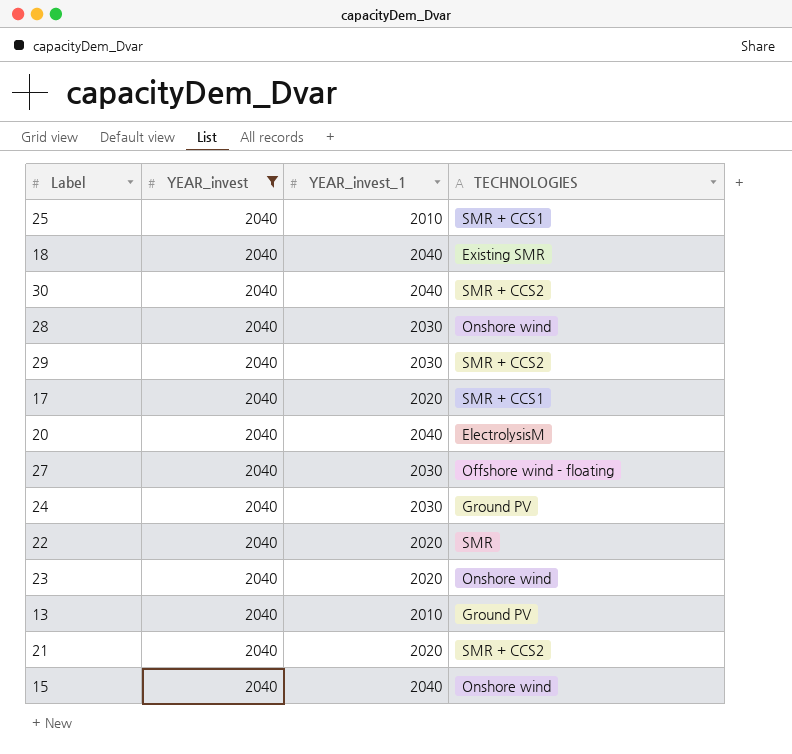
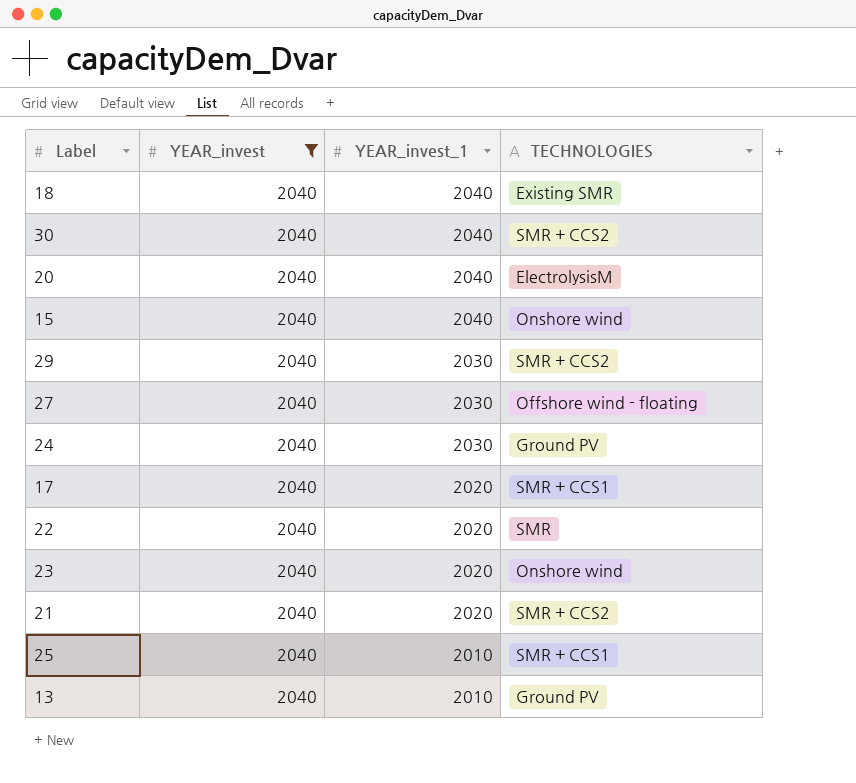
row order: none -> YEAR_invest_1 descending
row 28: 2040 | 2030 | Onshore wind -> none

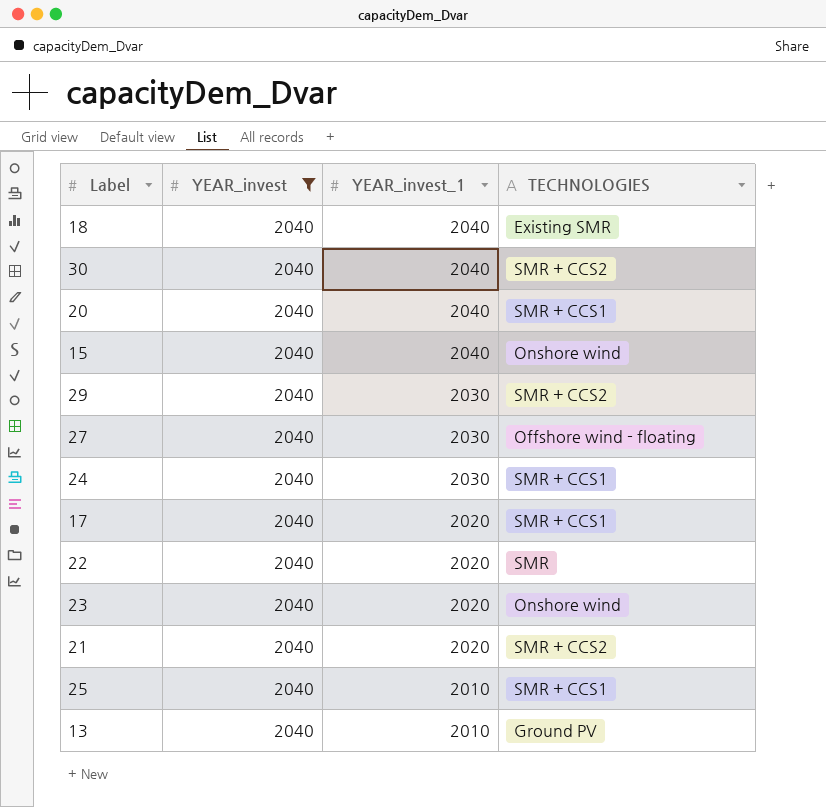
20 | TECHNOLOGIES: ElectrolysisM -> SMR + CCS1
24 | TECHNOLOGIES: Ground PV -> SMR + CCS1

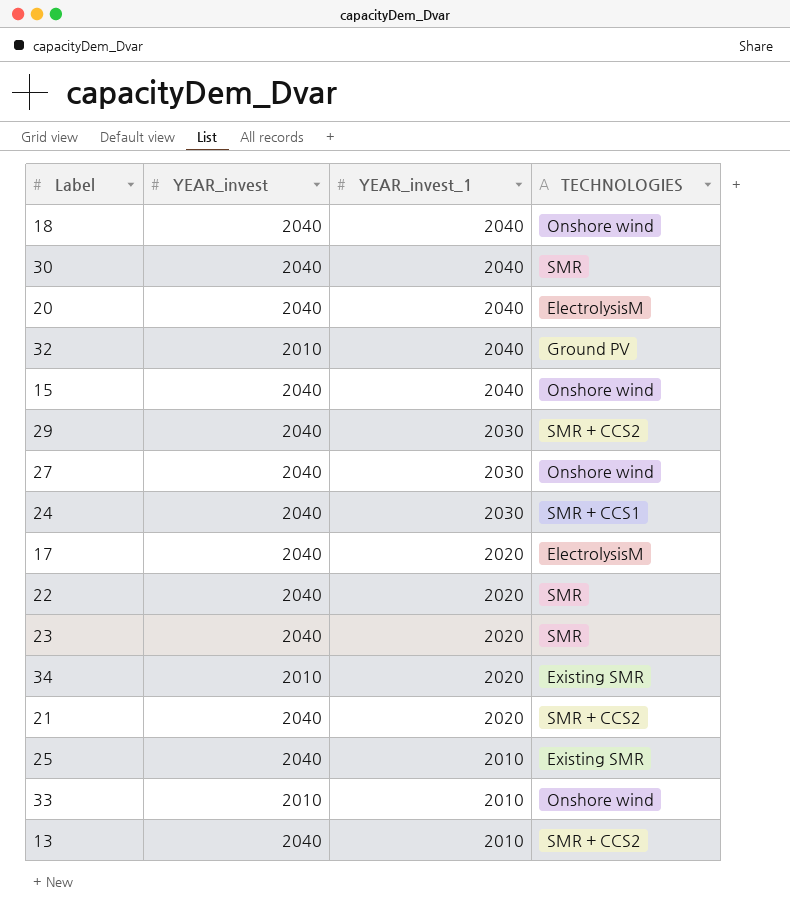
filter: YEAR_invest = 2040 -> none
18 | TECHNOLOGIES: Existing SMR -> Onshore wind
30 | TECHNOLOGIES: SMR + CCS2 -> SMR
20 | TECHNOLOGIES: SMR + CCS1 -> ElectrolysisM
27 | TECHNOLOGIES: Offshore wind - floating -> Onshore wind
17 | TECHNOLOGIES: SMR + CCS1 -> ElectrolysisM
23 | TECHNOLOGIES: Onshore wind -> SMR
25 | TECHNOLOGIES: SMR + CCS1 -> Existing SMR
13 | TECHNOLOGIES: Ground PV -> SMR + CCS2

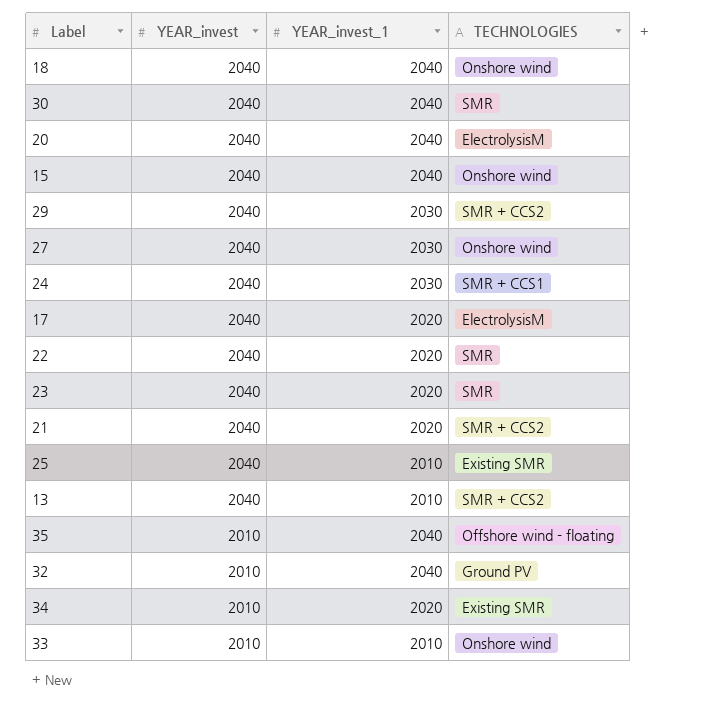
row order: YEAR_invest_1 descending -> YEAR_invest descending
row 35: none -> 2010 | 2040 | Offshore wind - floating

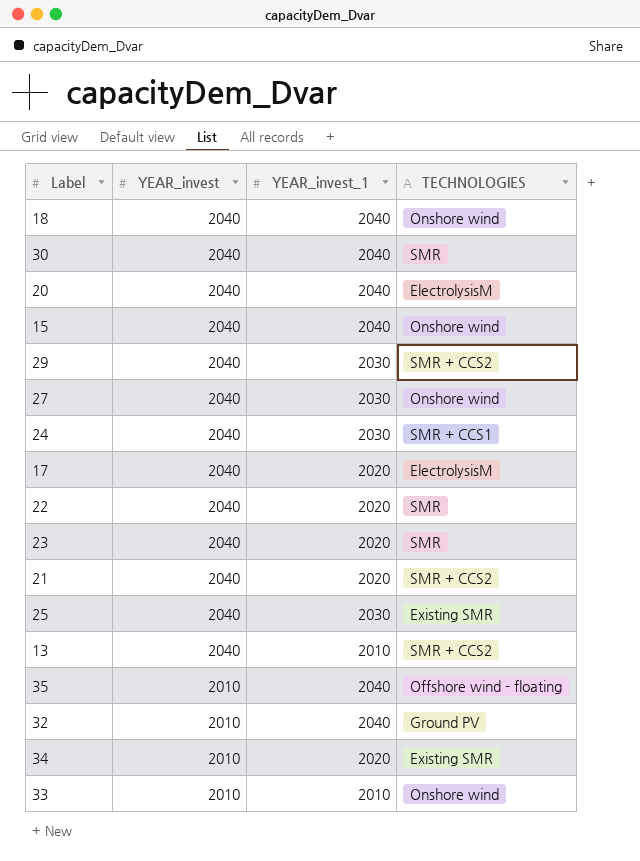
25 | YEAR_invest_1: 2010 -> 2030

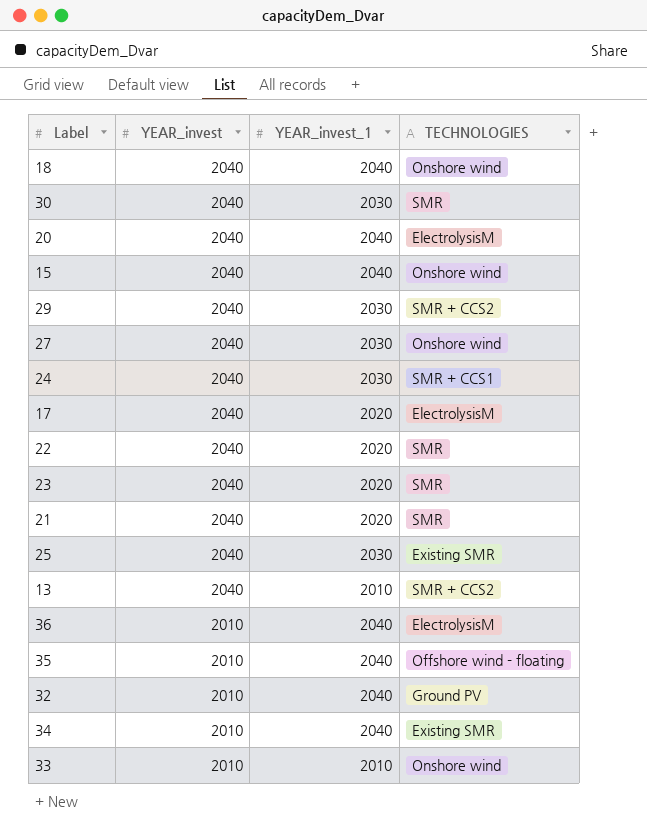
30 | YEAR_invest_1: 2040 -> 2030
21 | TECHNOLOGIES: SMR + CCS2 -> SMR
row 36: none -> 2010 | 2040 | ElectrolysisM
34 | YEAR_invest_1: 2020 -> 2040

